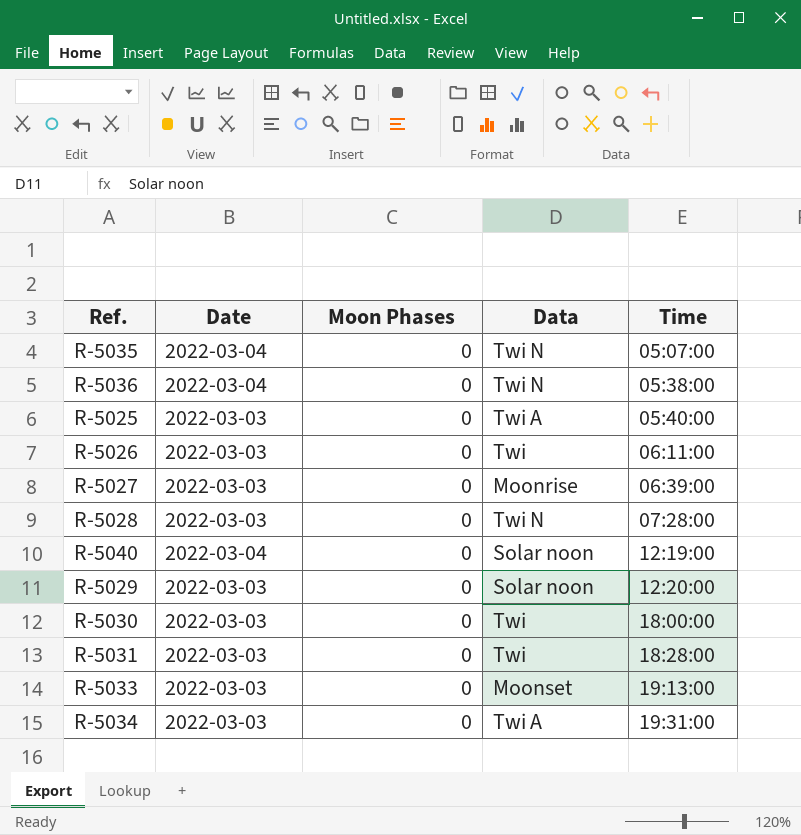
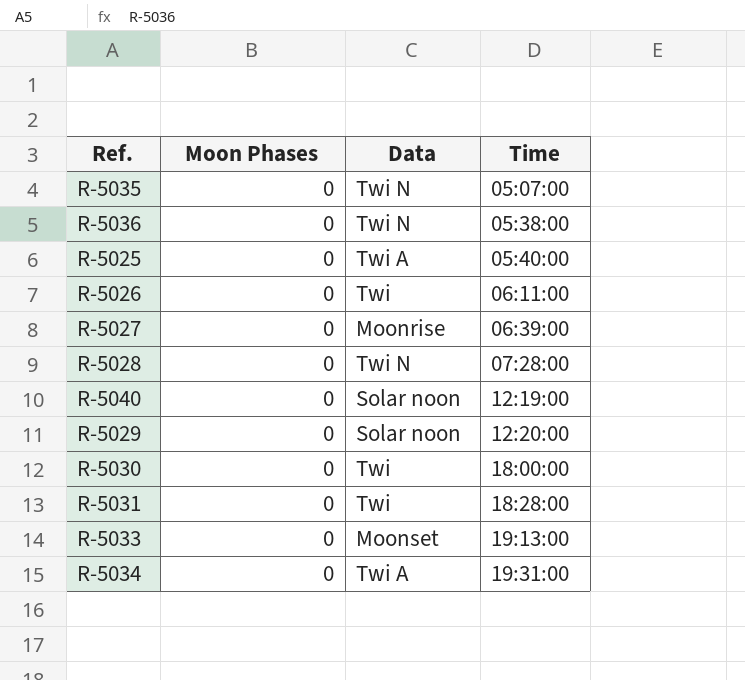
column Date | position: 2 -> none

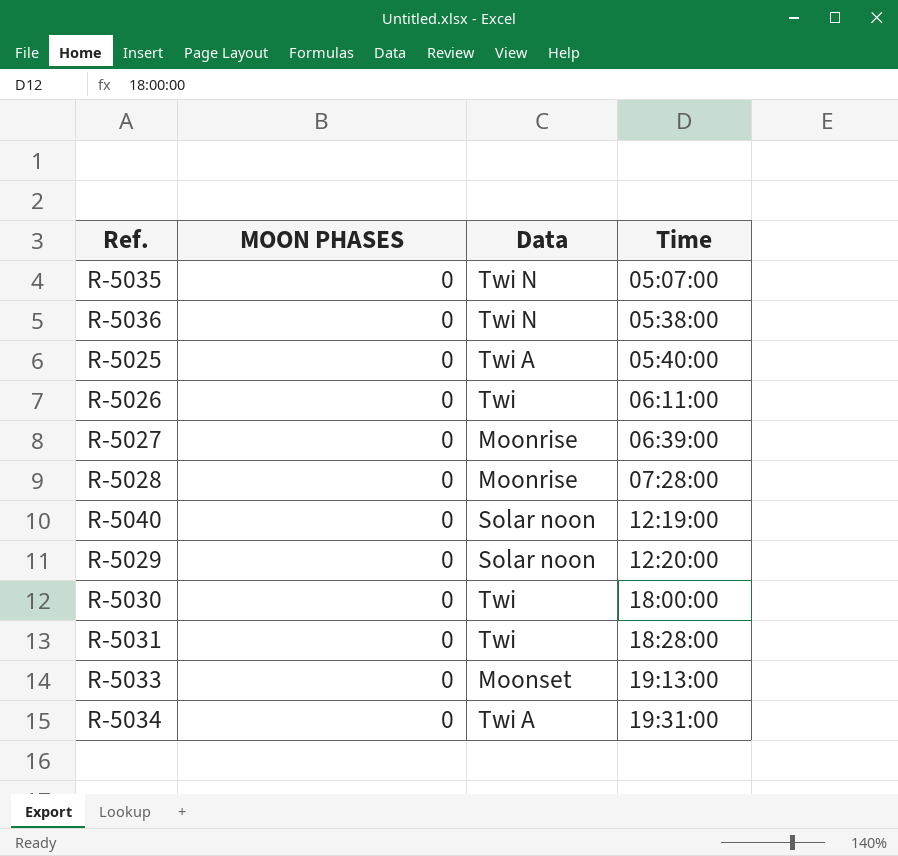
column name: Moon Phases -> MOON PHASES
R-5028 | Data: Twi N -> Moonrise

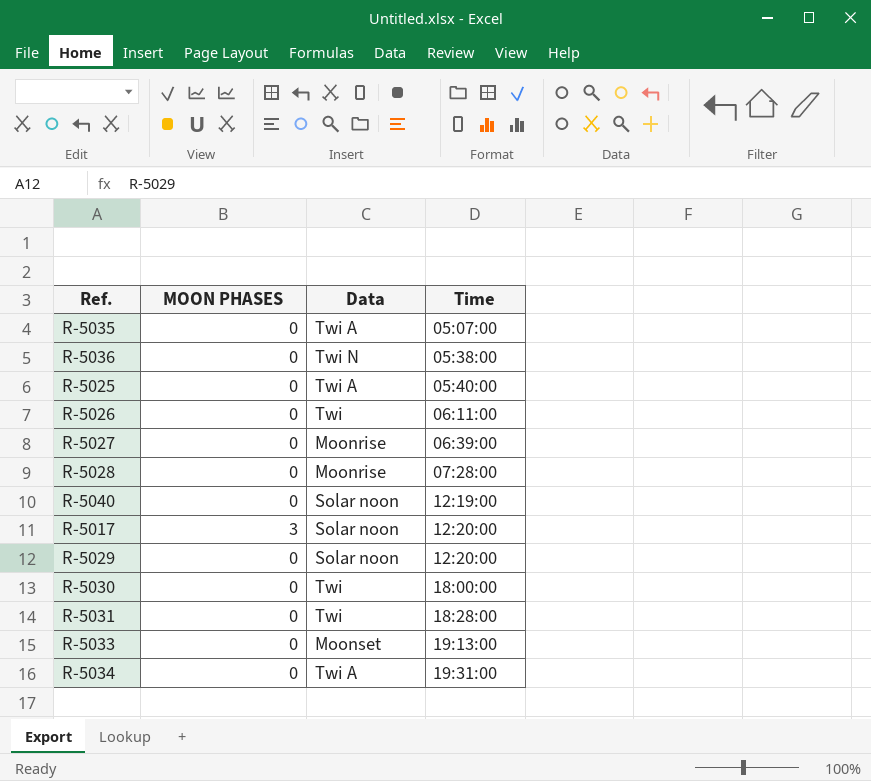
R-5035 | Data: Twi N -> Twi A
row R-5017: none -> 3 | Solar noon | 12:20:00

